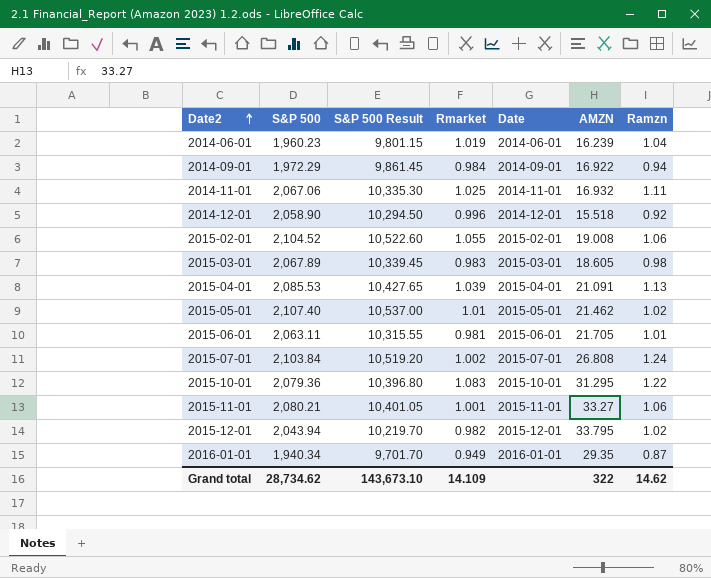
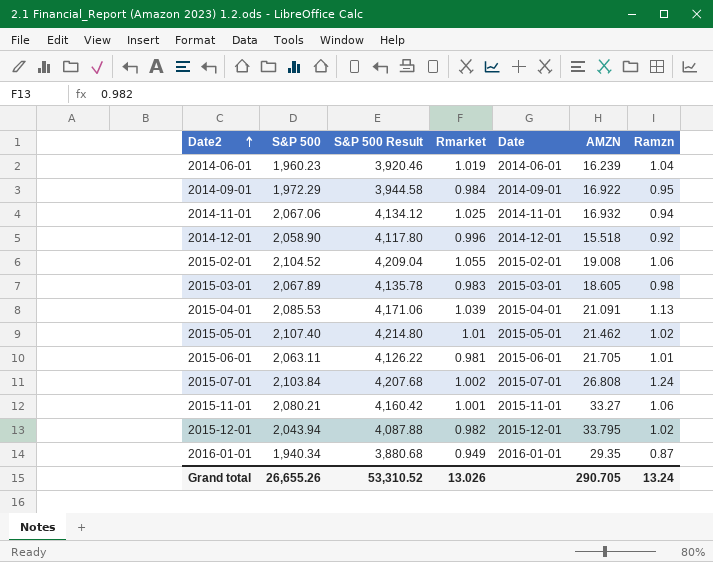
column S&P 500 Result | formula: [S&P 500] * 5 -> [S&P 500] * 2
row 2015-10-01: 2,079.36 | 10,396.80 | 1.083 | 2015-10-01 | 31.295 | 1.22 -> none
2014-09-01 | Ramzn: 0.94 -> 0.95
2014-11-01 | Ramzn: 1.11 -> 0.94
Grand total | S&P 500: 28,734.62 -> 26,655.26
Grand total | S&P 500 Result: 143,673.10 -> 53,310.52
Grand total | Rmarket: 14.109 -> 13.026
Grand total | AMZN: 322 -> 290.705
Grand total | Ramzn: 14.62 -> 13.24

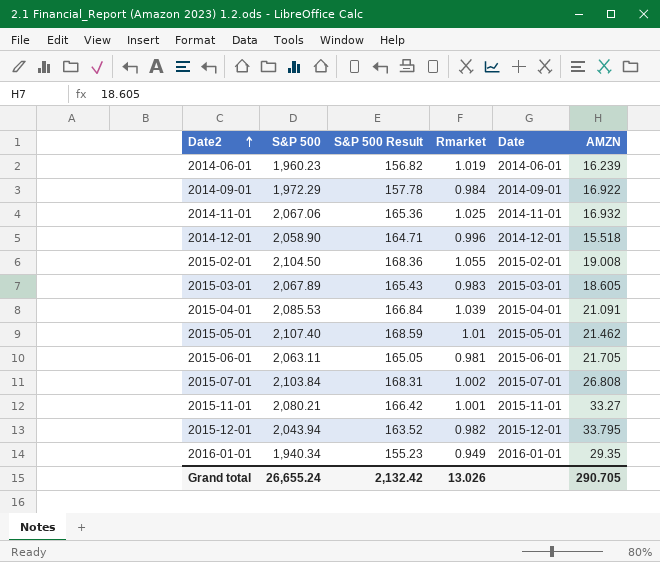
column Ramzn | position: 7 -> none
column S&P 500 Result | formula: [S&P 500] * 2 -> [S&P 500] * 0.08
2015-02-01 | S&P 500: 2,104.52 -> 2,104.50
Grand total | S&P 500: 26,655.26 -> 26,655.24
Grand total | S&P 500 Result: 53,310.52 -> 2,132.42

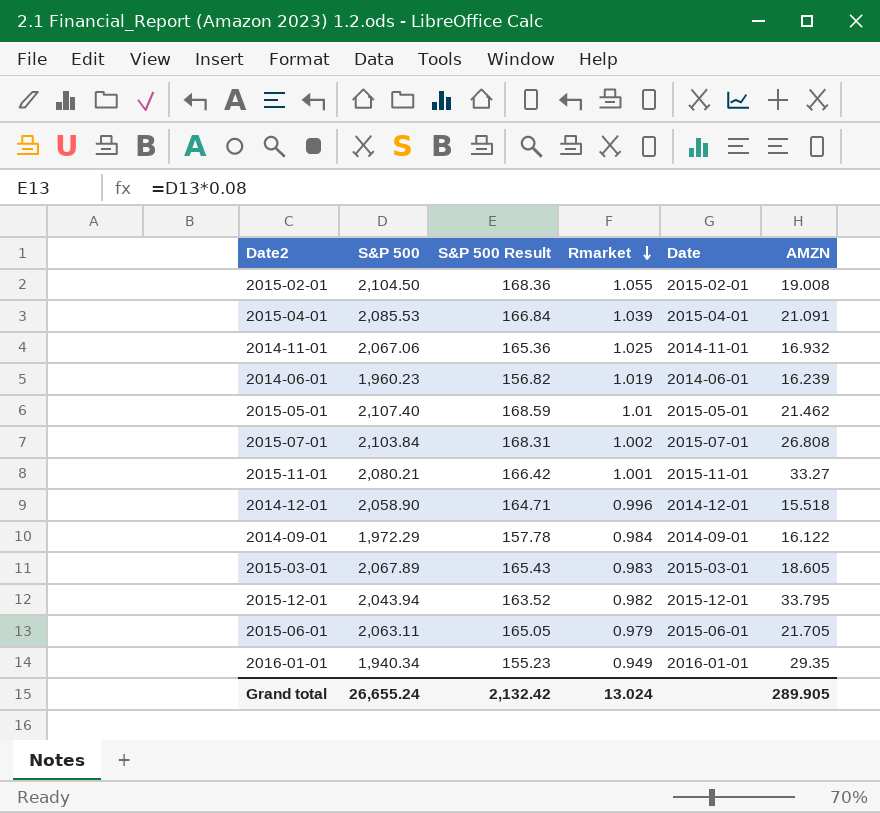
row order: Date2 ascending -> Rmarket descending
2014-09-01 | AMZN: 16.922 -> 16.122
2015-06-01 | Rmarket: 0.981 -> 0.979
Grand total | Rmarket: 13.026 -> 13.024
Grand total | AMZN: 290.705 -> 289.905

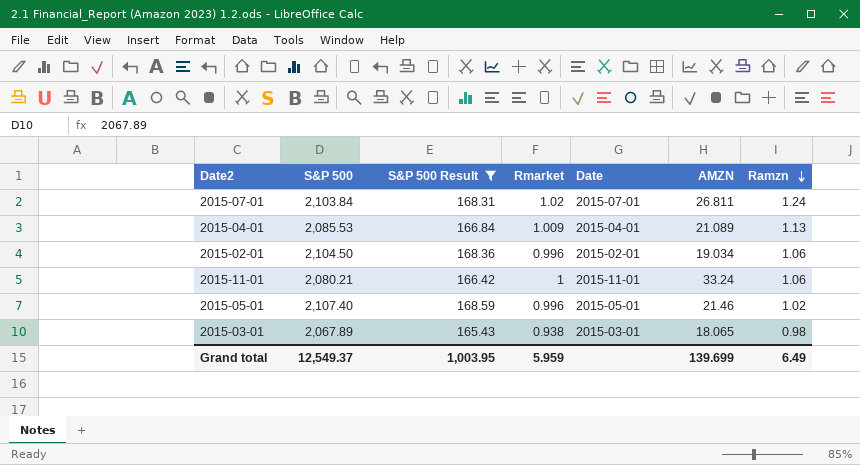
filter: none -> S&P 500 Result >= 165.43
row order: Rmarket descending -> Ramzn descending
column Ramzn | position: none -> 7
2015-07-01 | Rmarket: 1.002 -> 1.02
2015-07-01 | AMZN: 26.808 -> 26.811
2015-04-01 | Rmarket: 1.039 -> 1.009
2015-04-01 | AMZN: 21.091 -> 21.089
2015-02-01 | Rmarket: 1.055 -> 0.996
2015-02-01 | AMZN: 19.008 -> 19.034
2015-11-01 | Rmarket: 1.001 -> 1
2015-11-01 | AMZN: 33.27 -> 33.24
2015-05-01 | Rmarket: 1.01 -> 0.996
2015-05-01 | AMZN: 21.462 -> 21.46
2015-03-01 | Rmarket: 0.983 -> 0.938
2015-03-01 | AMZN: 18.605 -> 18.065
Grand total | S&P 500: 26,655.24 -> 12,549.37
Grand total | S&P 500 Result: 2,132.42 -> 1,003.95
Grand total | Rmarket: 13.024 -> 5.959
Grand total | AMZN: 289.905 -> 139.699

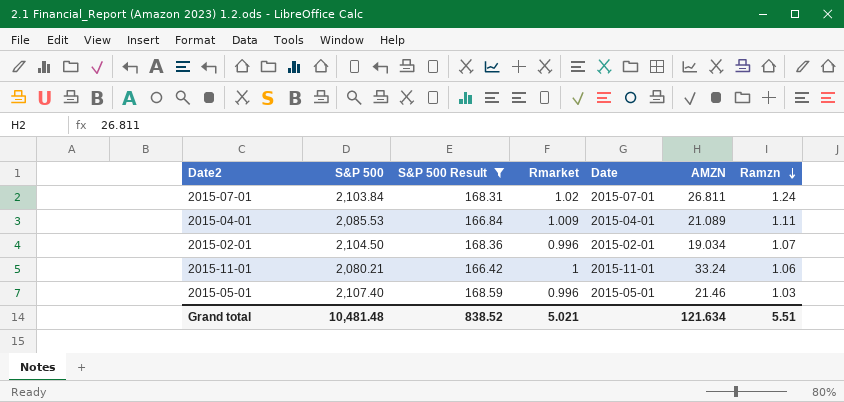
row 2015-03-01: 2,067.89 | 165.43 | 0.938 | 2015-03-01 | 18.065 | 0.98 -> none
2015-04-01 | Ramzn: 1.13 -> 1.11
2015-02-01 | Ramzn: 1.06 -> 1.07
2015-05-01 | Ramzn: 1.02 -> 1.03
Grand total | S&P 500: 12,549.37 -> 10,481.48
Grand total | S&P 500 Result: 1,003.95 -> 838.52
Grand total | Rmarket: 5.959 -> 5.021
Grand total | AMZN: 139.699 -> 121.634
Grand total | Ramzn: 6.49 -> 5.51

